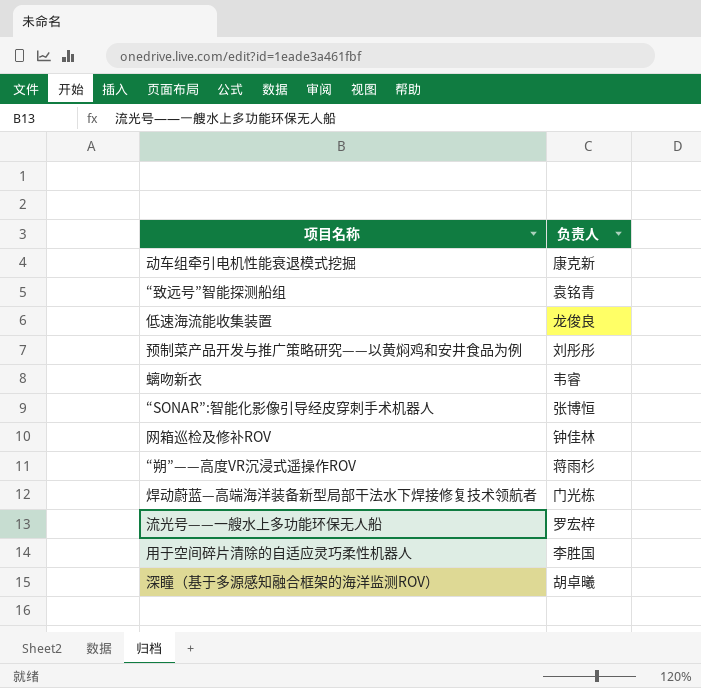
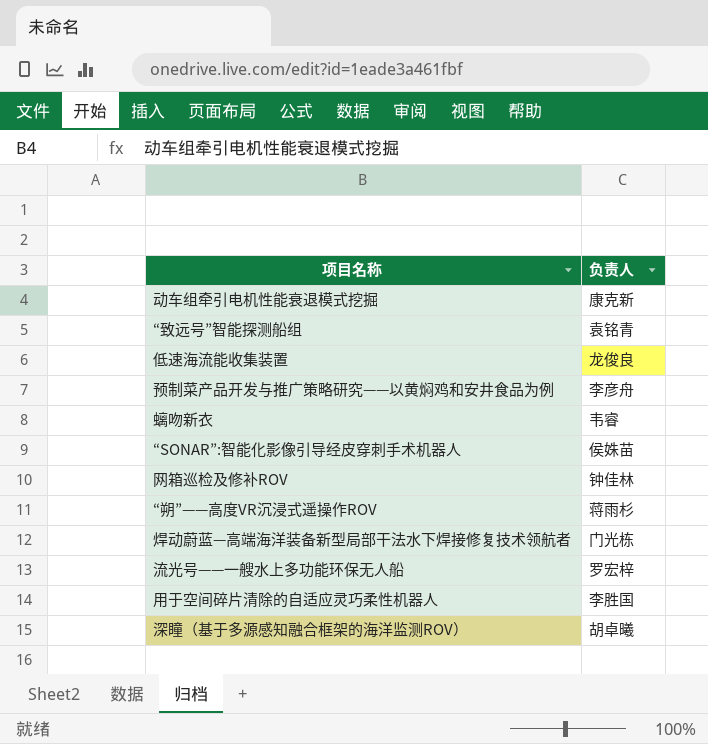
预制菜产品开发与推广策略研究——以黄焖鸡和安井食品为例 | 负责人: 刘彤彤 -> 李彦舟
“SONAR”:智能化影像引导经皮穿刺手术机器人 | 负责人: 张博恒 -> 侯姝苗

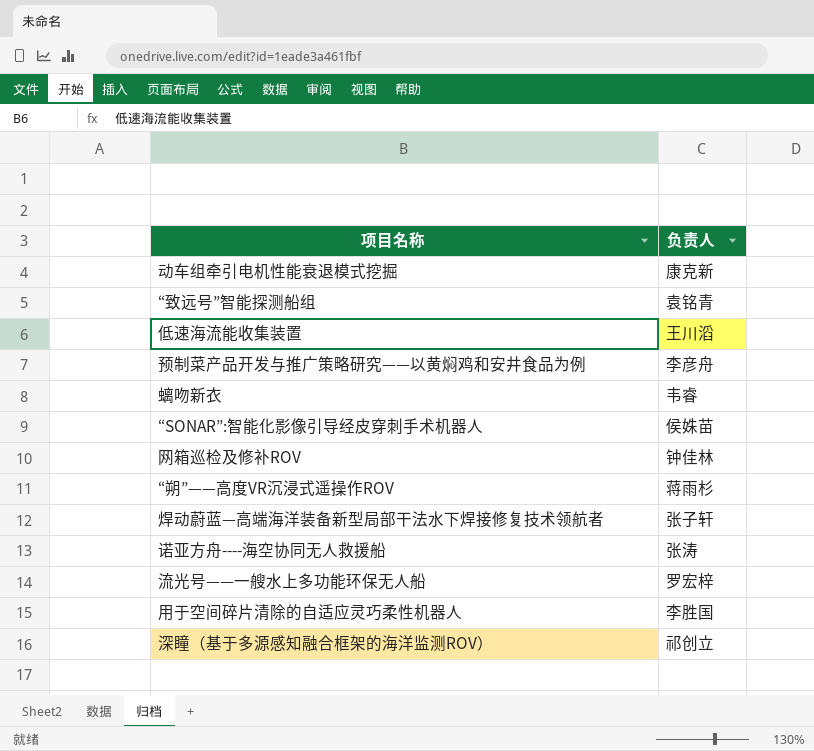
低速海流能收集装置 | 负责人: 龙俊良 -> 王川滔
焊动蔚蓝—高端海洋装备新型局部干法水下焊接修复技术领航者 | 负责人: 门光栋 -> 张子轩
row 诺亚方舟----海空协同无人救援船: none -> 张涛
深瞳（基于多源感知融合框架的海洋监测ROV） | 负责人: 胡卓曦 -> 祁创立

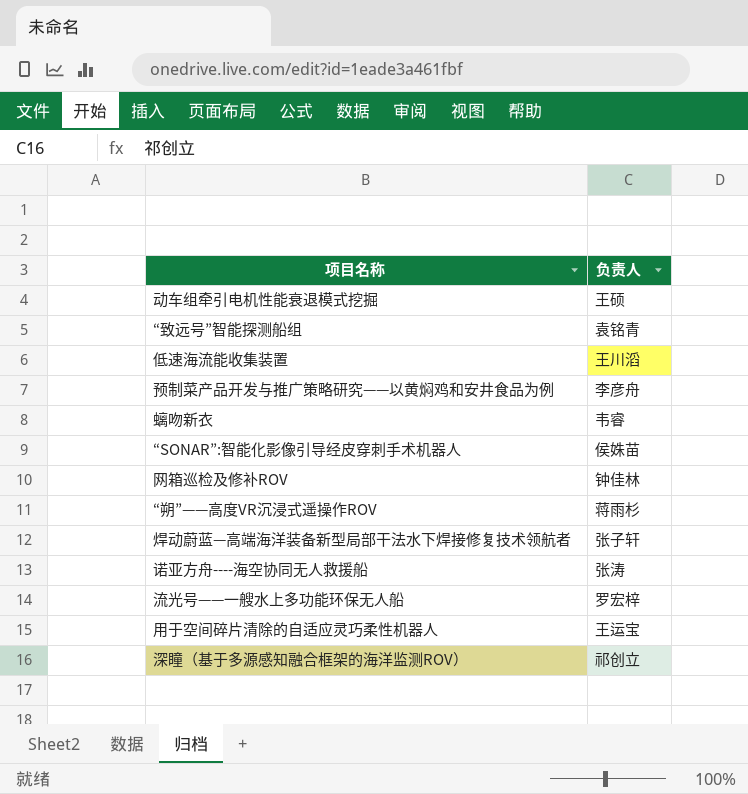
动车组牵引电机性能衰退模式挖掘 | 负责人: 康克新 -> 王硕
用于空间碎片清除的自适应灵巧柔性机器人 | 负责人: 李胜国 -> 王运宝

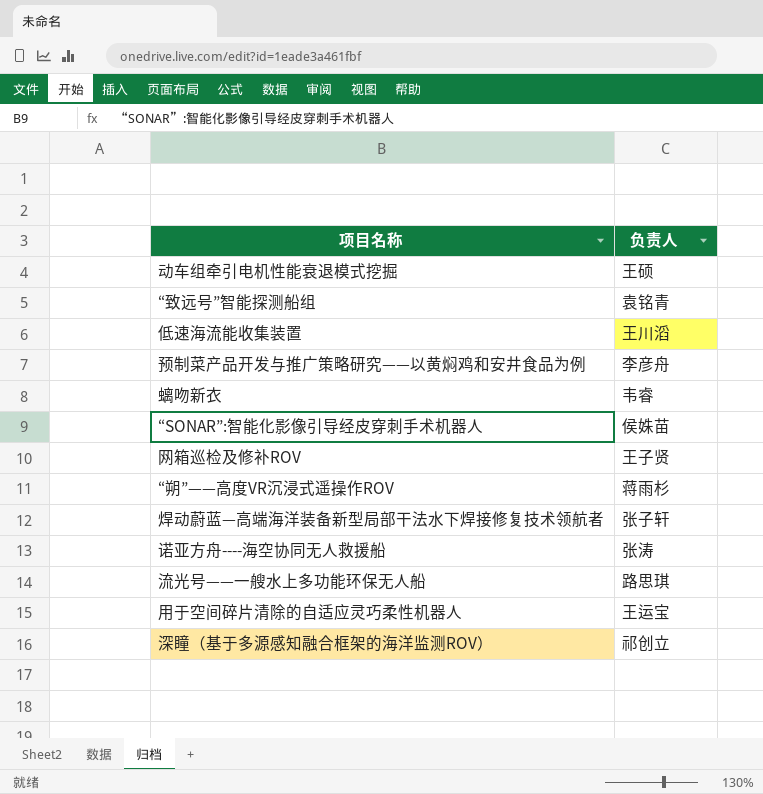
网箱巡检及修补ROV | 负责人: 钟佳林 -> 王子贤
流光号——一艘水上多功能环保无人船 | 负责人: 罗宏梓 -> 路思琪

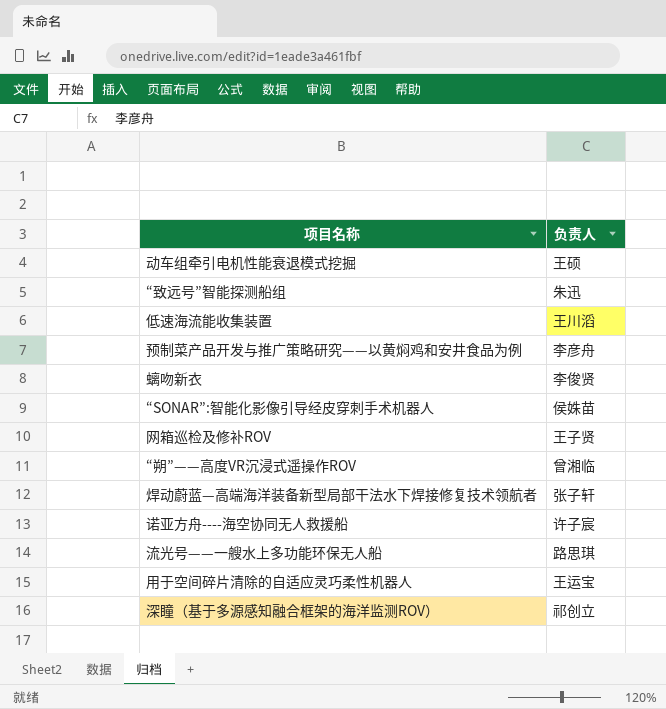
“致远号”智能探测船组 | 负责人: 袁铭青 -> 朱迅
螭吻新衣 | 负责人: 韦睿 -> 李俊贤
“朔”——高度VR沉浸式遥操作ROV | 负责人: 蒋雨杉 -> 曾湘临
诺亚方舟----海空协同无人救援船 | 负责人: 张涛 -> 许子宸

